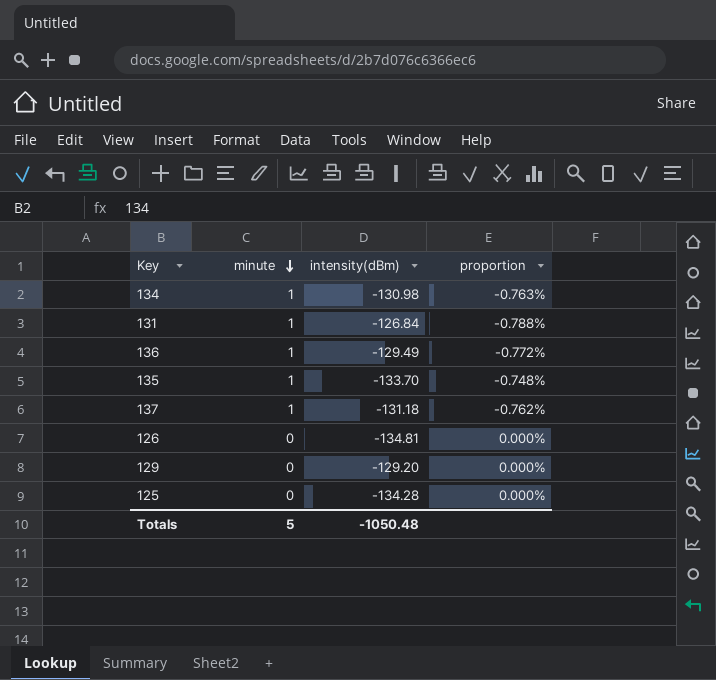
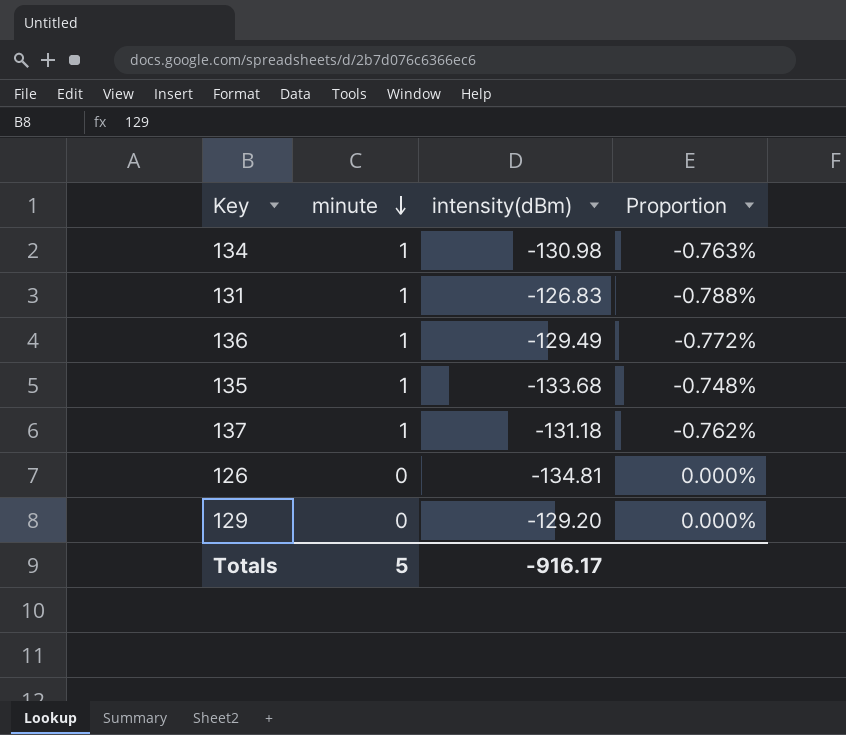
column name: proportion -> Proportion
row 125: 0 | -134.28 | 0.000% -> none
131 | intensity(dBm): -126.84 -> -126.83
135 | intensity(dBm): -133.70 -> -133.68
Totals | intensity(dBm): -1050.48 -> -916.17

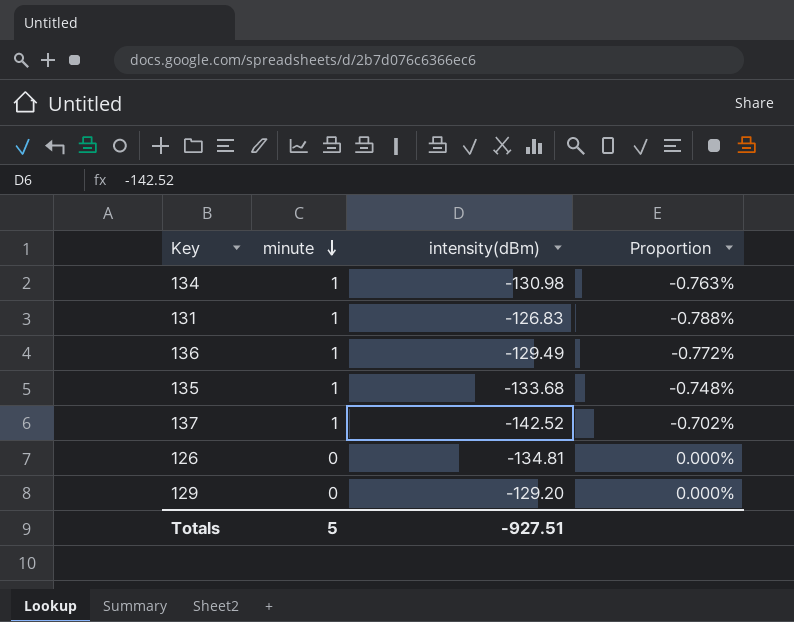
137 | intensity(dBm): -131.18 -> -142.52
137 | Proportion: -0.762% -> -0.702%
Totals | intensity(dBm): -916.17 -> -927.51

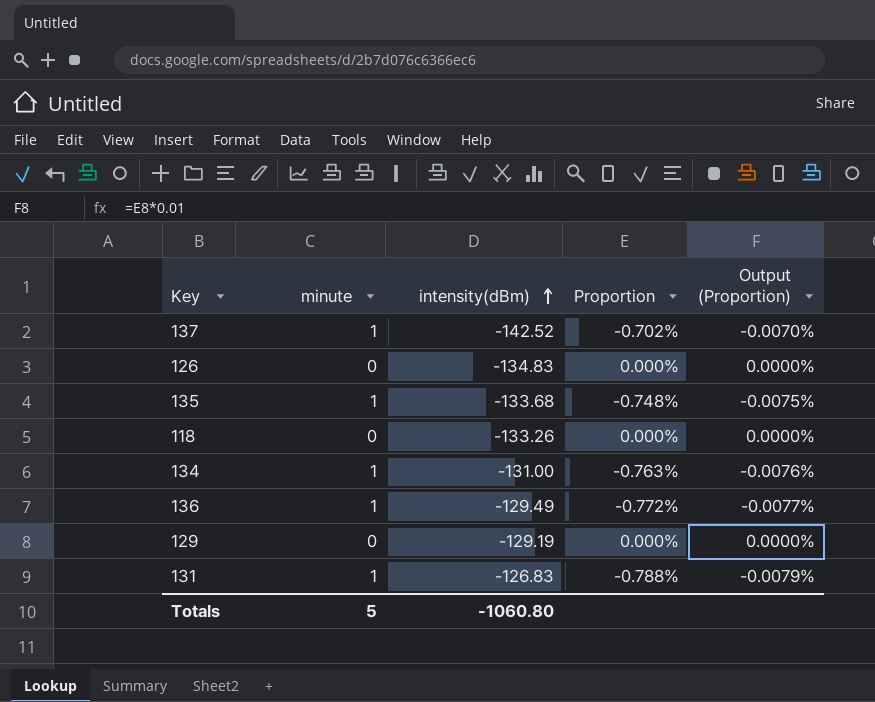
row order: minute descending -> intensity(dBm) ascending
column Output (Proportion) | formula: none -> [Proportion] * 0.01
126 | intensity(dBm): -134.81 -> -134.83
row 118: none -> 0 | -133.26 | 0.000% | 0.0000%
134 | intensity(dBm): -130.98 -> -131.00
129 | intensity(dBm): -129.20 -> -129.19
Totals | intensity(dBm): -927.51 -> -1060.80

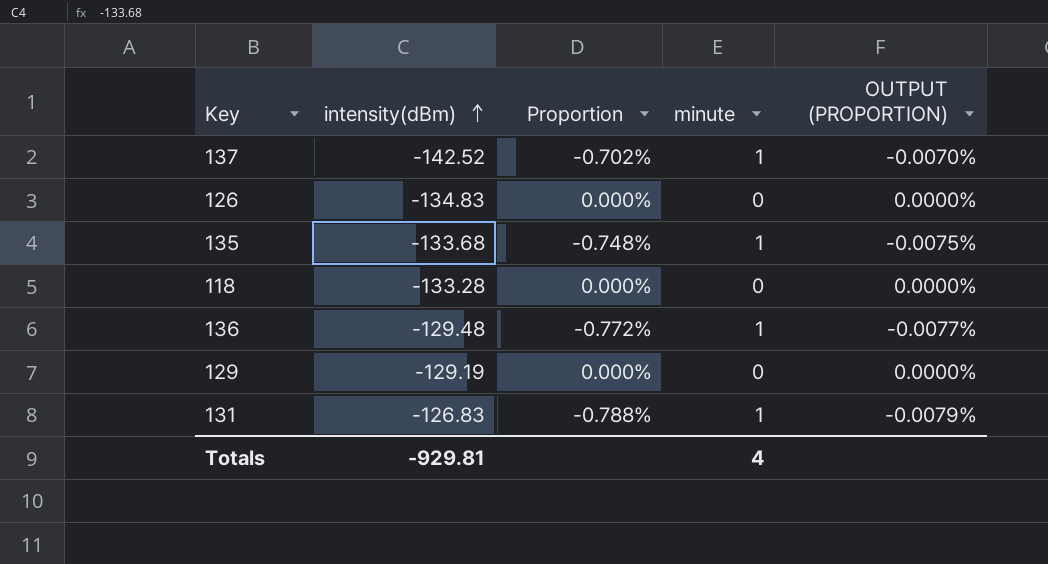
column minute | position: 2 -> 4
column name: Output (Proportion) -> OUTPUT (PROPORTION)
row 134: 1 | -131.00 | -0.763% | -0.0076% -> none
118 | intensity(dBm): -133.26 -> -133.28
136 | intensity(dBm): -129.49 -> -129.48
Totals | intensity(dBm): -1060.80 -> -929.81
Totals | minute: 5 -> 4

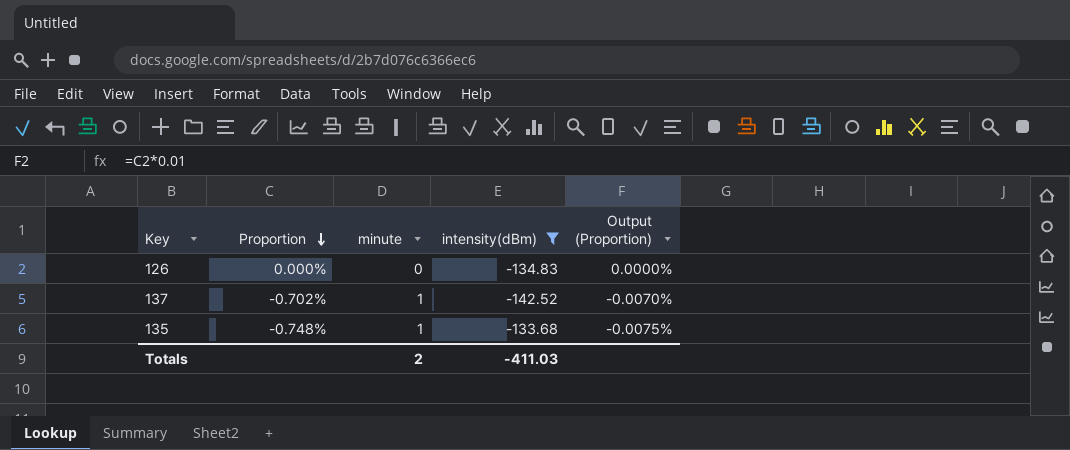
filter: none -> intensity(dBm) <= -133.68
row order: intensity(dBm) ascending -> Proportion descending
column intensity(dBm) | position: 2 -> 4
column name: OUTPUT (PROPORTION) -> Output (Proportion)
Totals | minute: 4 -> 2
Totals | intensity(dBm): -929.81 -> -411.03

